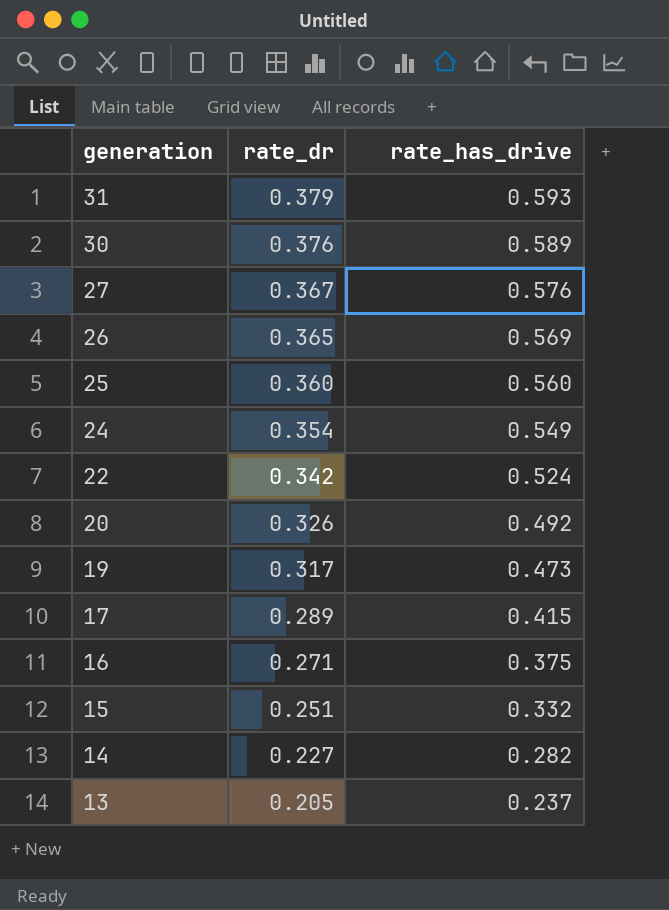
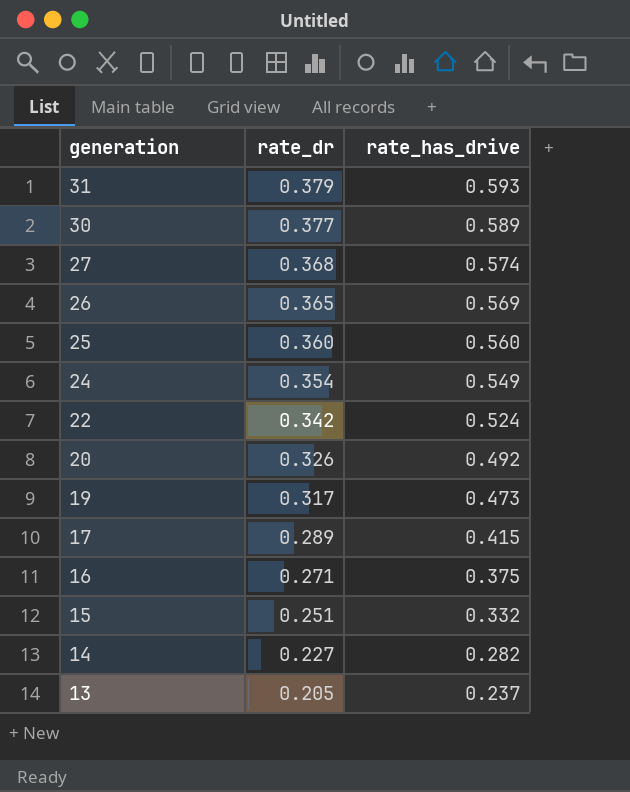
30 | rate_dr: 0.376 -> 0.377
27 | rate_dr: 0.367 -> 0.368
27 | rate_has_drive: 0.576 -> 0.574

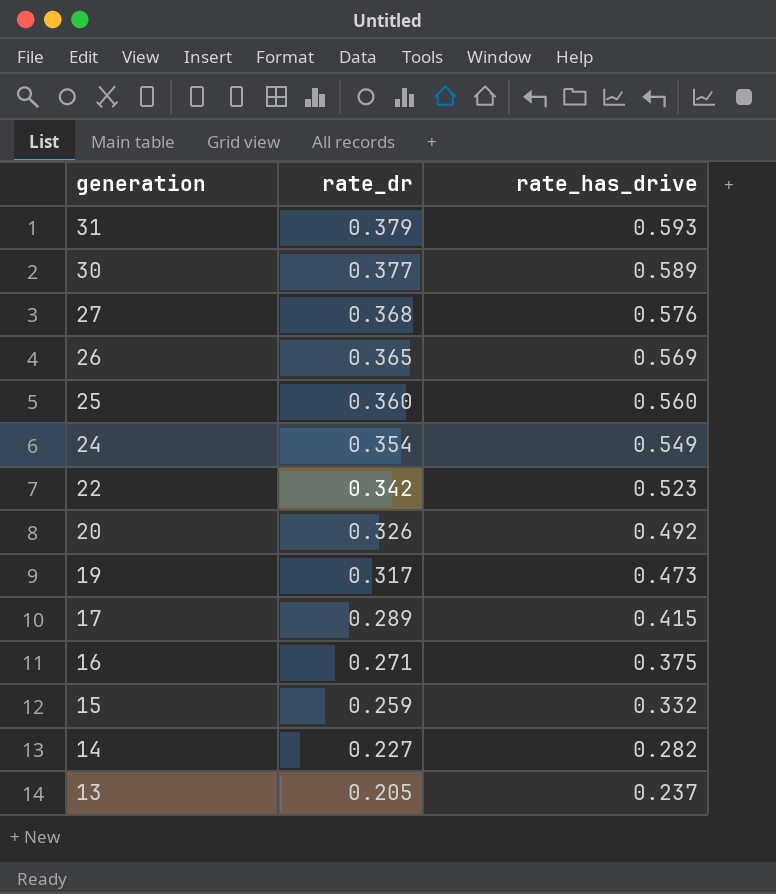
27 | rate_has_drive: 0.574 -> 0.576
22 | rate_has_drive: 0.524 -> 0.523
15 | rate_dr: 0.251 -> 0.259

